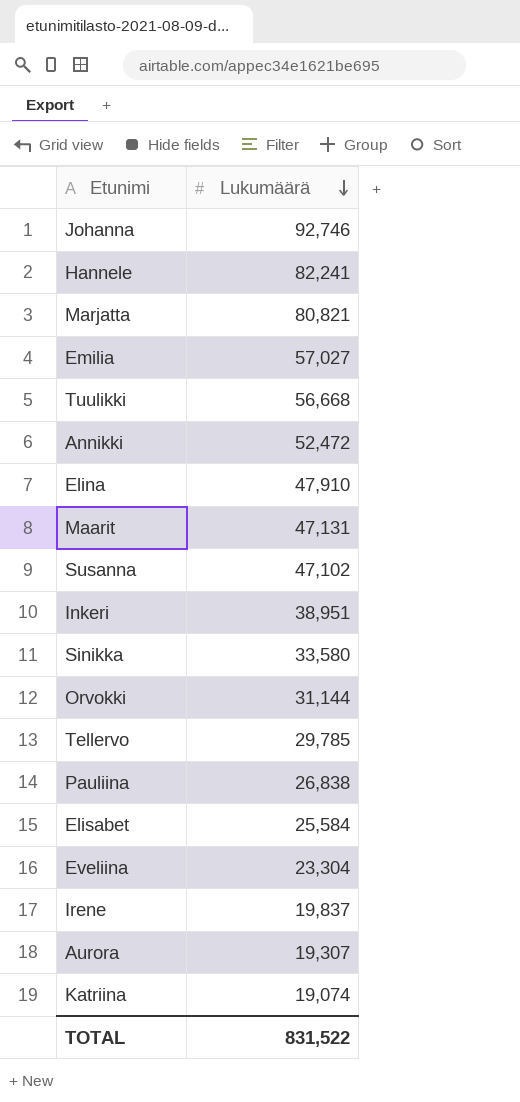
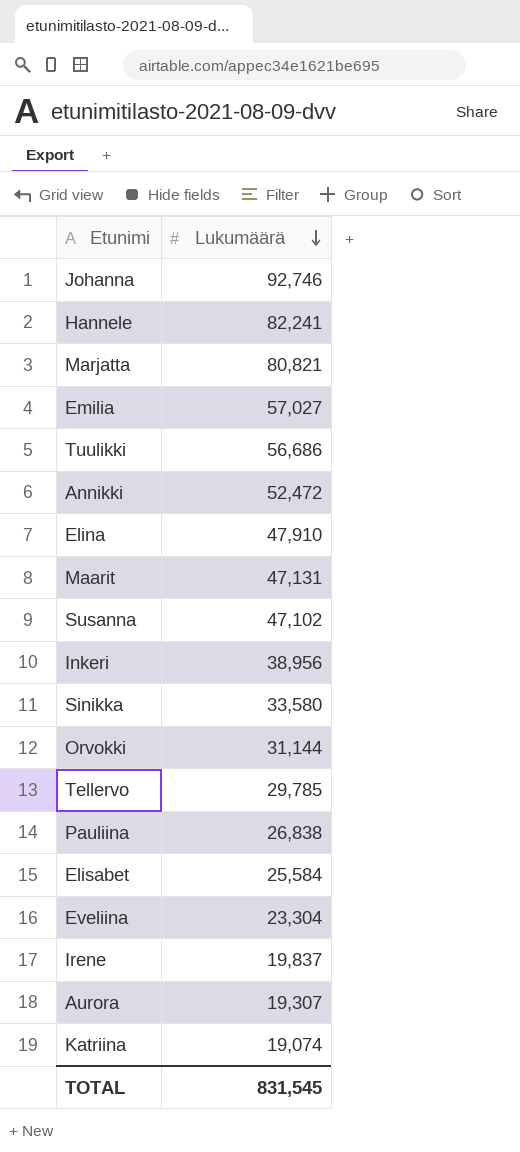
Tuulikki | Lukumäärä: 56,668 -> 56,686
Inkeri | Lukumäärä: 38,951 -> 38,956
TOTAL | Lukumäärä: 831,522 -> 831,545

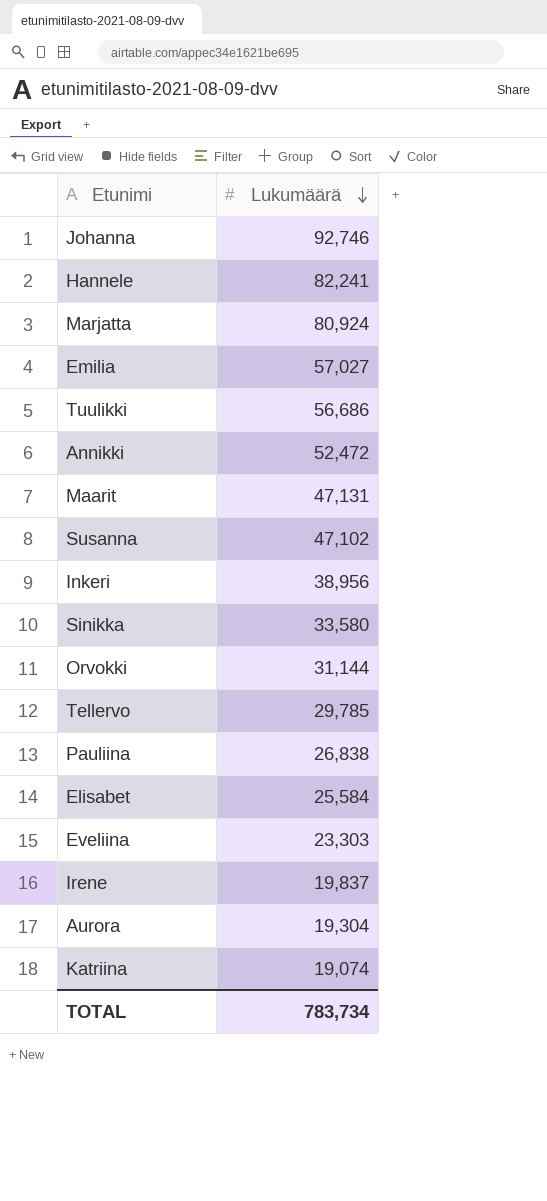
row Elina: 47,910 -> none
Marjatta | Lukumäärä: 80,821 -> 80,924
Eveliina | Lukumäärä: 23,304 -> 23,303
Aurora | Lukumäärä: 19,307 -> 19,304
TOTAL | Lukumäärä: 831,545 -> 783,734

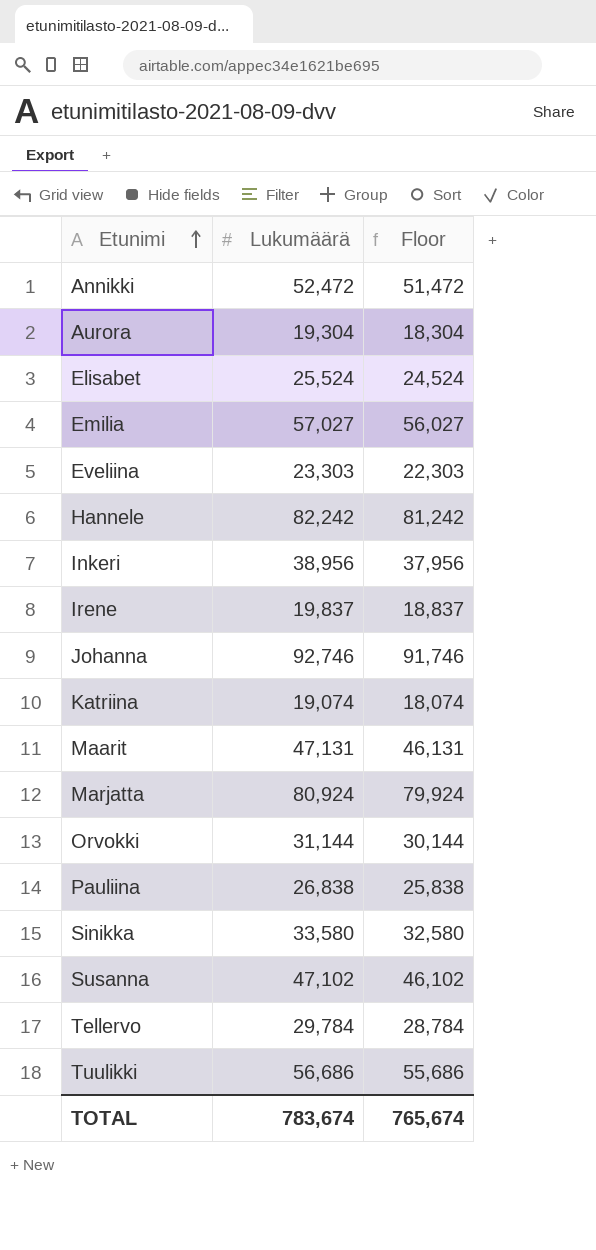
row order: Lukumäärä descending -> Etunimi ascending
column Floor | formula: none -> [Lukumäärä] - 1000
Elisabet | Lukumäärä: 25,584 -> 25,524
Hannele | Lukumäärä: 82,241 -> 82,242
Tellervo | Lukumäärä: 29,785 -> 29,784
TOTAL | Lukumäärä: 783,734 -> 783,674

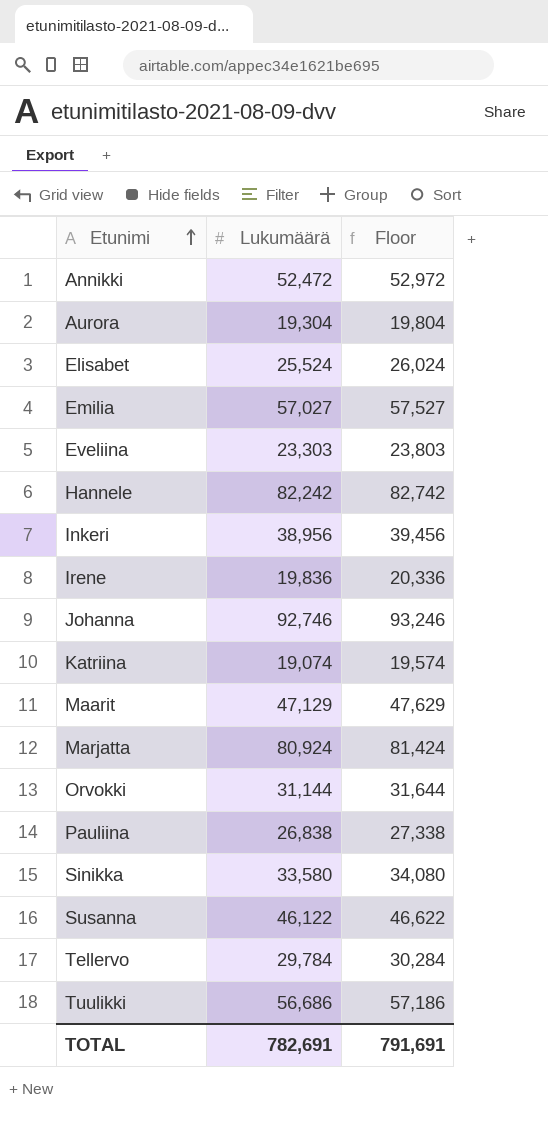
column Floor | formula: [Lukumäärä] - 1000 -> [Lukumäärä] + 500
Irene | Lukumäärä: 19,837 -> 19,836
Maarit | Lukumäärä: 47,131 -> 47,129
Susanna | Lukumäärä: 47,102 -> 46,122
TOTAL | Lukumäärä: 783,674 -> 782,691
TOTAL | Floor: 765,674 -> 791,691

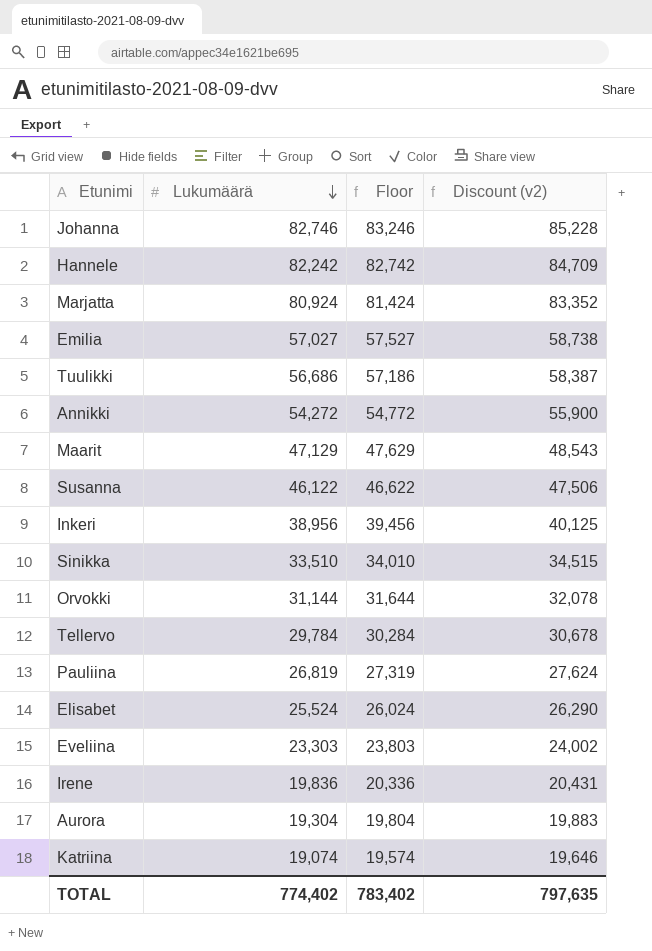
row order: Etunimi ascending -> Lukumäärä descending
column Discount (v2) | formula: none -> [Lukumäärä] * 1.03
Johanna | Lukumäärä: 92,746 -> 82,746
Johanna | Floor: 93,246 -> 83,246
Annikki | Lukumäärä: 52,472 -> 54,272
Annikki | Floor: 52,972 -> 54,772
Sinikka | Lukumäärä: 33,580 -> 33,510
Sinikka | Floor: 34,080 -> 34,010
Pauliina | Lukumäärä: 26,838 -> 26,819
Pauliina | Floor: 27,338 -> 27,319
TOTAL | Lukumäärä: 782,691 -> 774,402
TOTAL | Floor: 791,691 -> 783,402

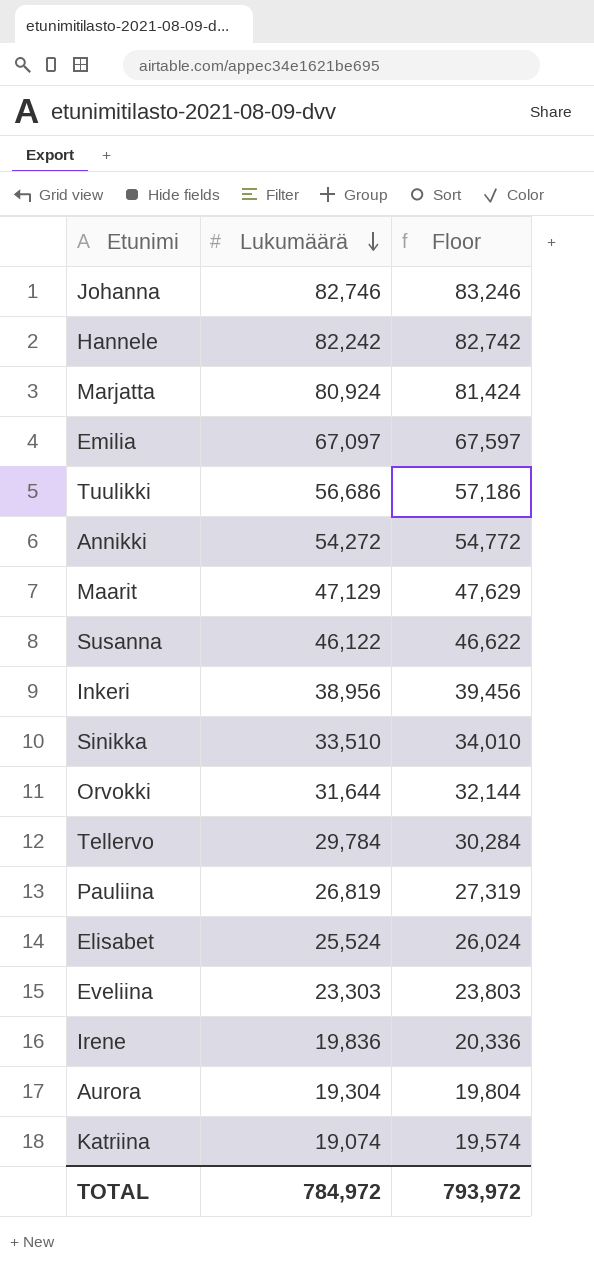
column Discount (v2) | formula: [Lukumäärä] * 1.03 -> none
Emilia | Lukumäärä: 57,027 -> 67,097
Emilia | Floor: 57,527 -> 67,597
Orvokki | Lukumäärä: 31,144 -> 31,644
Orvokki | Floor: 31,644 -> 32,144
TOTAL | Lukumäärä: 774,402 -> 784,972
TOTAL | Floor: 783,402 -> 793,972

